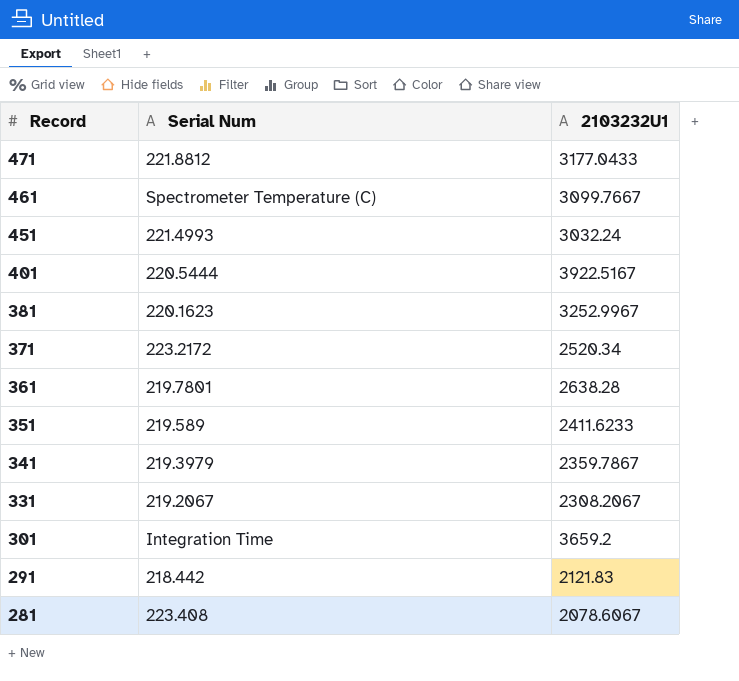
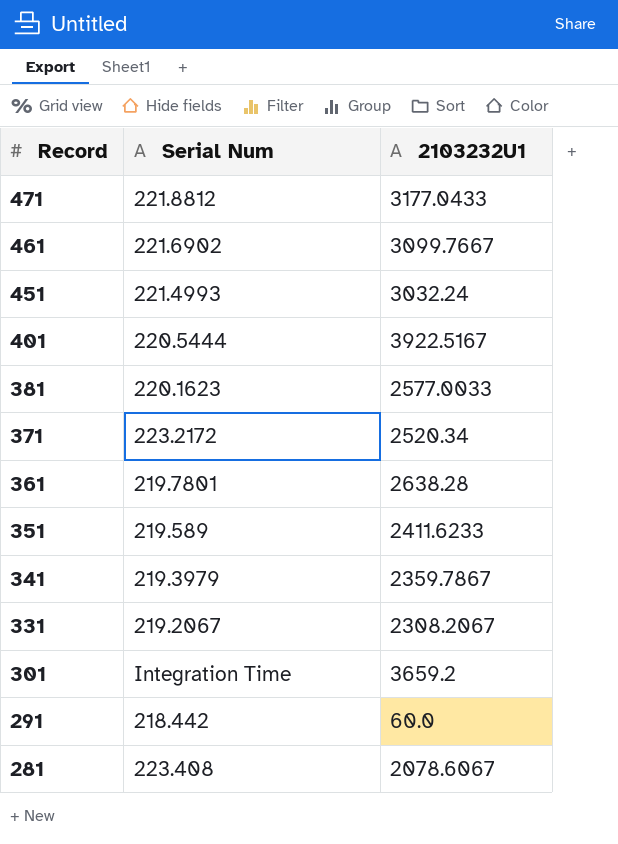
461 | Serial Num: Spectrometer Temperature (C) -> 221.6902
381 | 2103232U1: 3252.9967 -> 2577.0033
291 | 2103232U1: 2121.83 -> 60.0

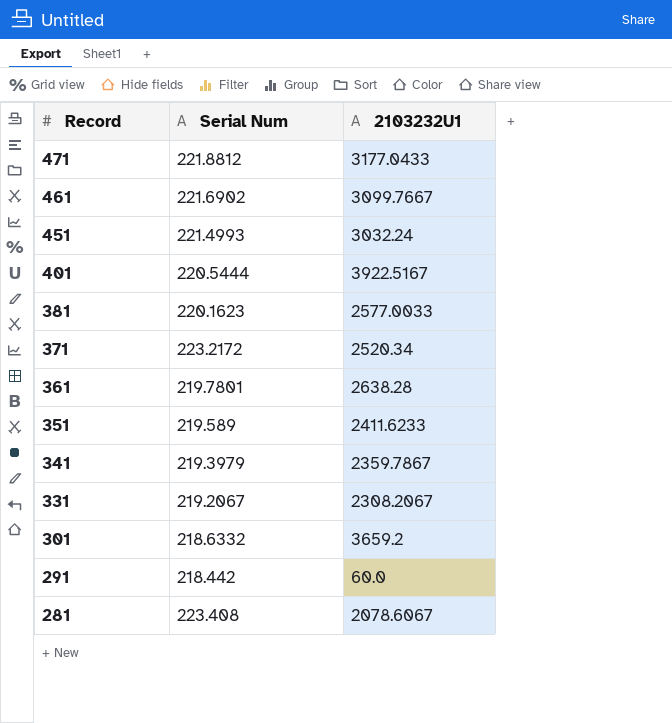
301 | Serial Num: Integration Time -> 218.6332

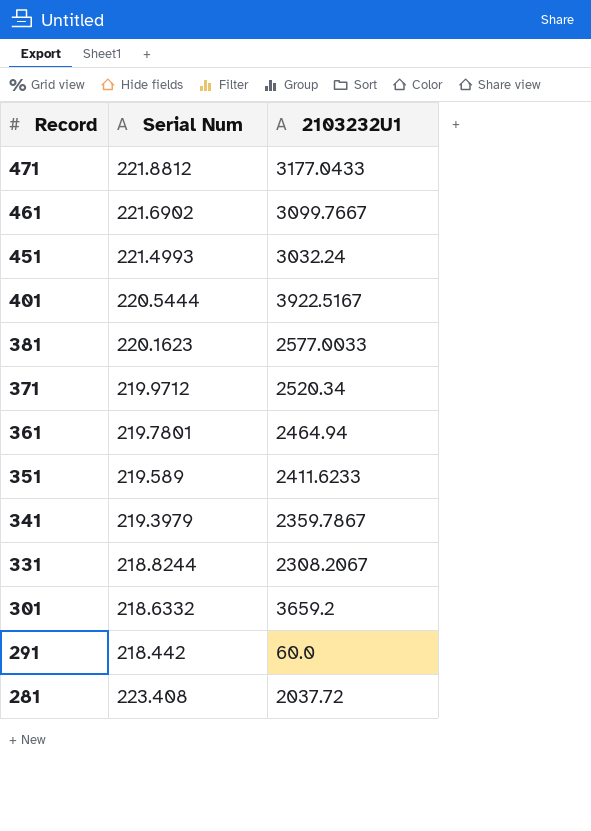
371 | Serial Num: 223.2172 -> 219.9712
361 | 2103232U1: 2638.28 -> 2464.94
331 | Serial Num: 219.2067 -> 218.8244
281 | 2103232U1: 2078.6067 -> 2037.72

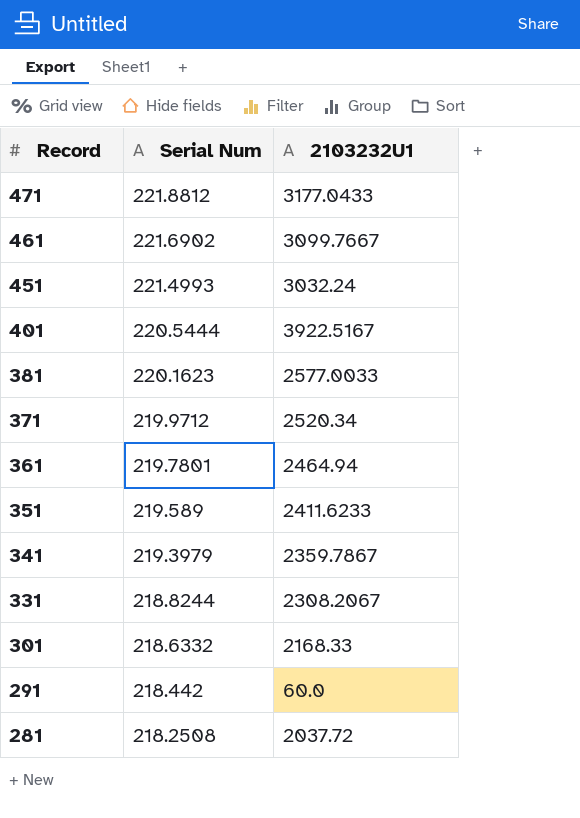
301 | 2103232U1: 3659.2 -> 2168.33
281 | Serial Num: 223.408 -> 218.2508

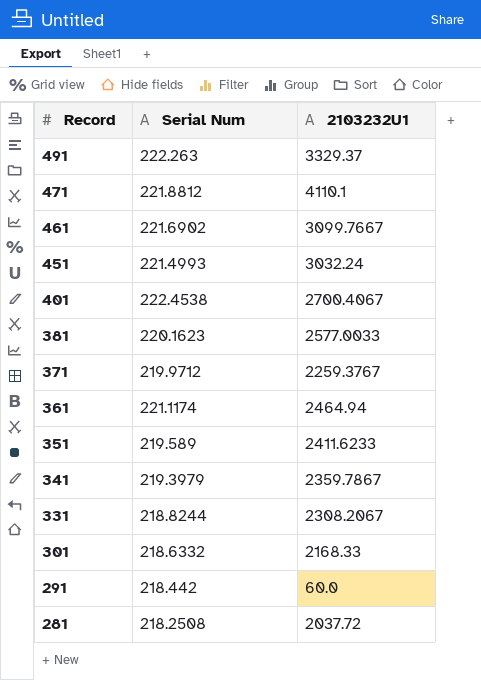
row 491: none -> 222.263 | 3329.37
471 | 2103232U1: 3177.0433 -> 4110.1
401 | Serial Num: 220.5444 -> 222.4538
401 | 2103232U1: 3922.5167 -> 2700.4067
371 | 2103232U1: 2520.34 -> 2259.3767
361 | Serial Num: 219.7801 -> 221.1174

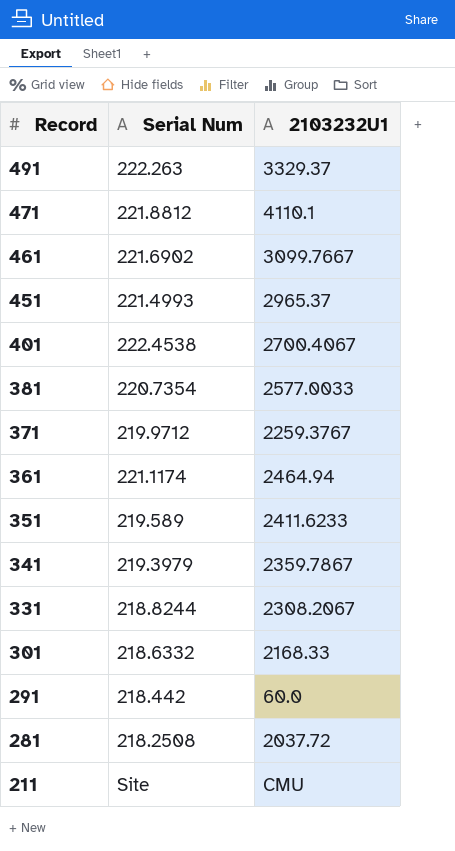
451 | 2103232U1: 3032.24 -> 2965.37
381 | Serial Num: 220.1623 -> 220.7354
row 211: none -> Site | CMU

